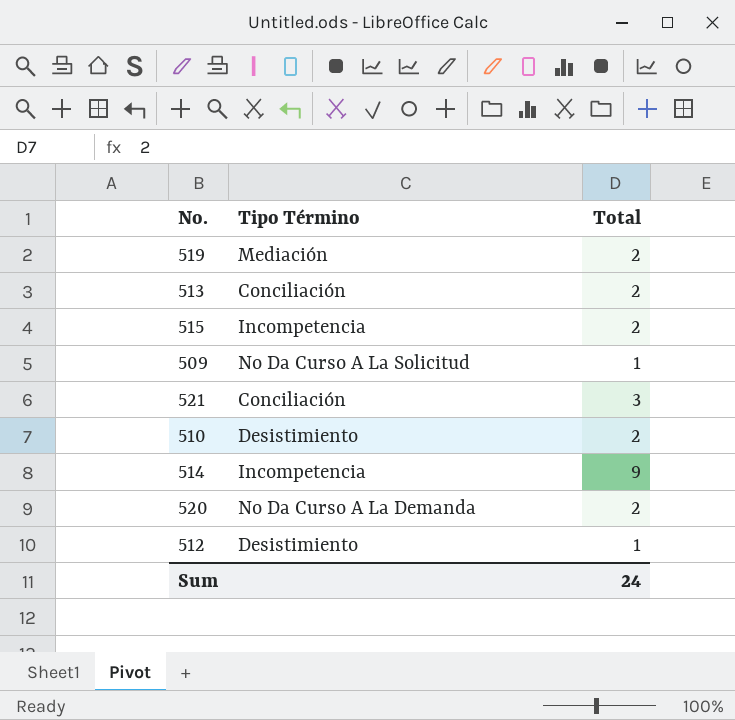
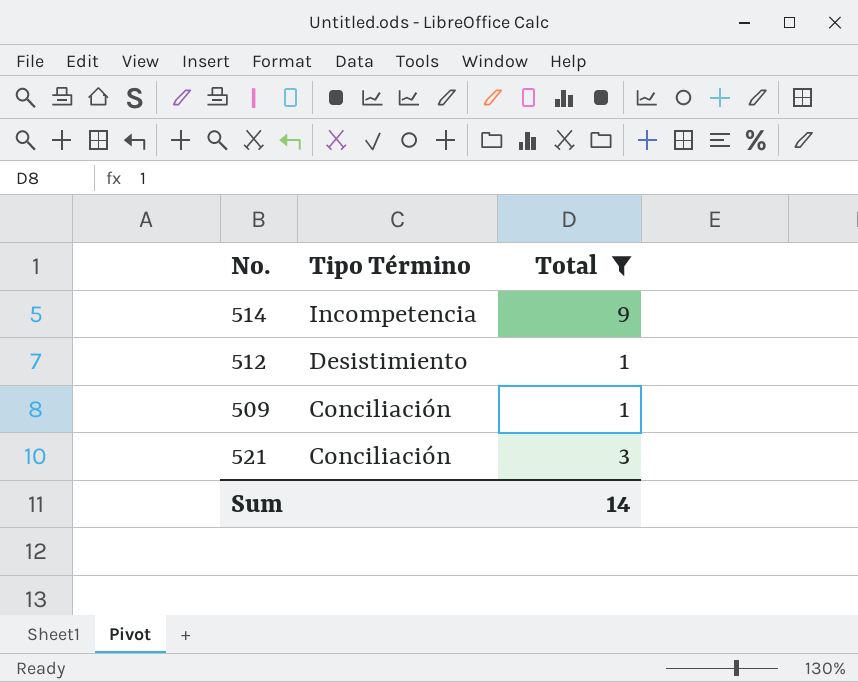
filter: none -> Total != 2
row order: none -> Tipo Término descending
509 | Tipo Término: No Da Curso A La Solicitud -> Conciliación
Sum | Total: 24 -> 14

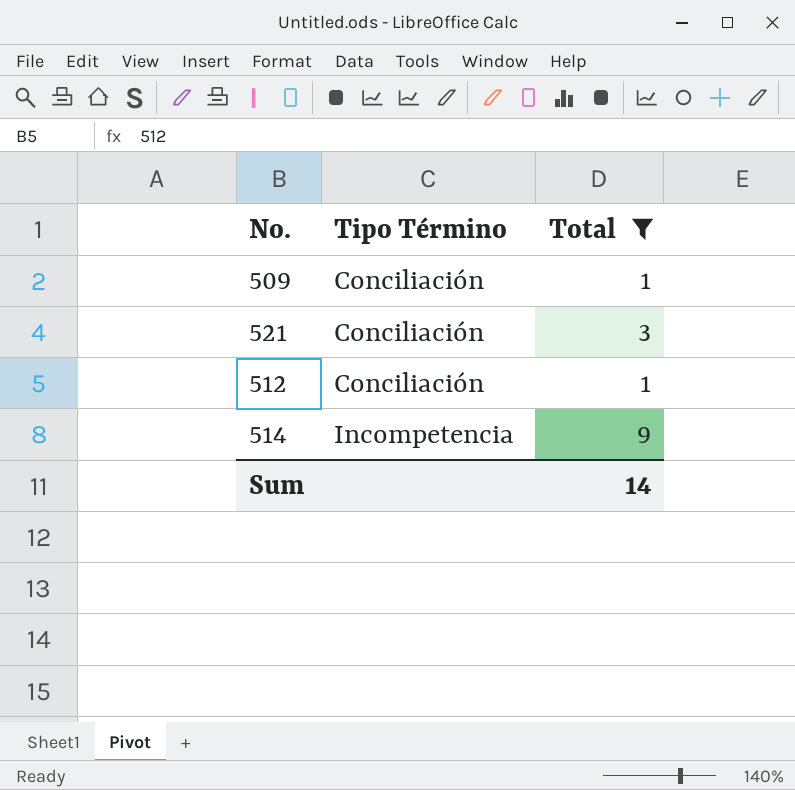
row order: Tipo Término descending -> Tipo Término ascending
512 | Tipo Término: Desistimiento -> Conciliación

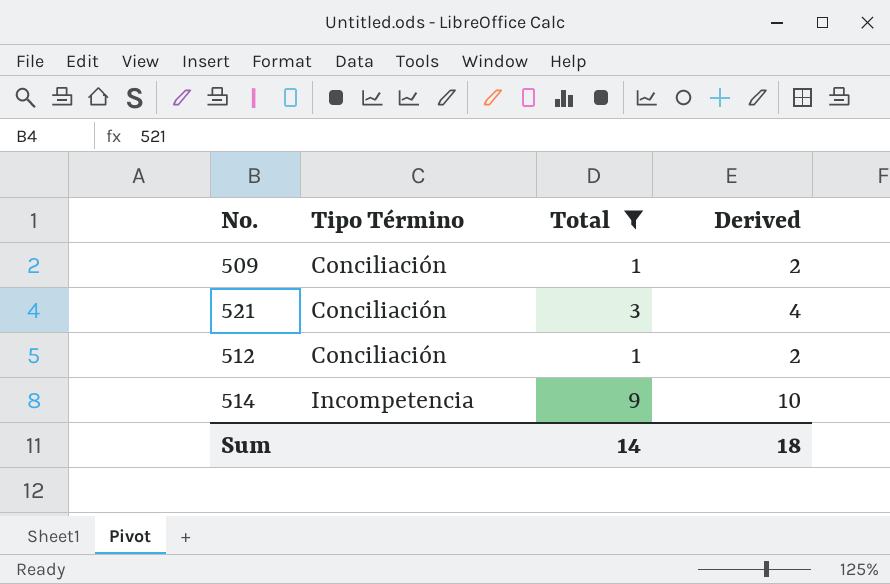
column Derived | formula: none -> [Total] + 1

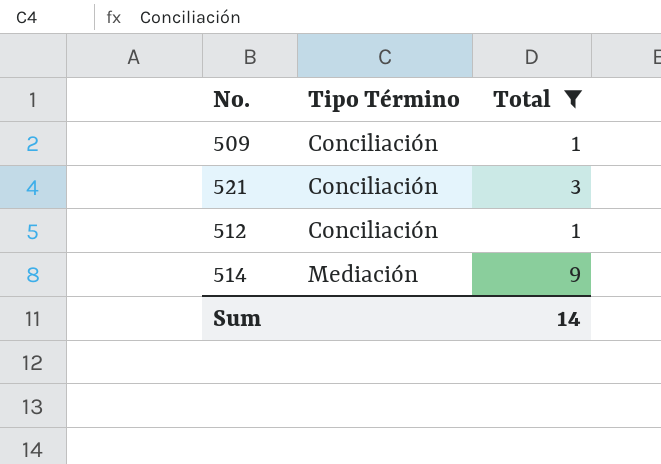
column Derived | formula: [Total] + 1 -> none
514 | Tipo Término: Incompetencia -> Mediación

